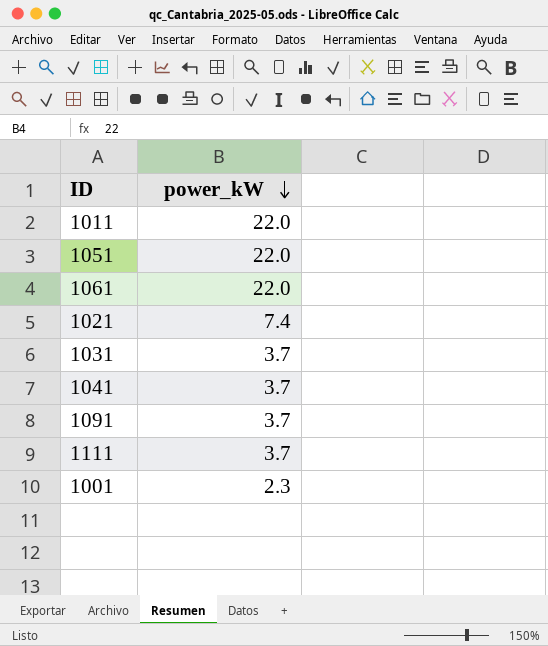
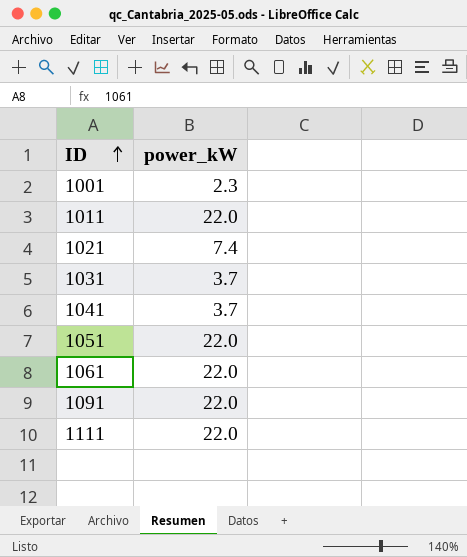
row order: power_kW descending -> ID ascending
1091 | power_kW: 3.7 -> 22.0
1111 | power_kW: 3.7 -> 22.0

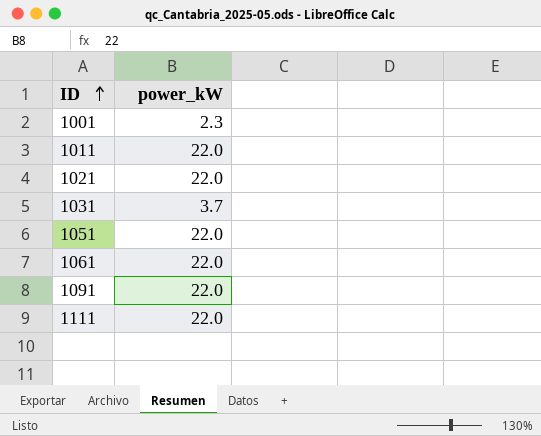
row 1041: 3.7 -> none
1021 | power_kW: 7.4 -> 22.0

